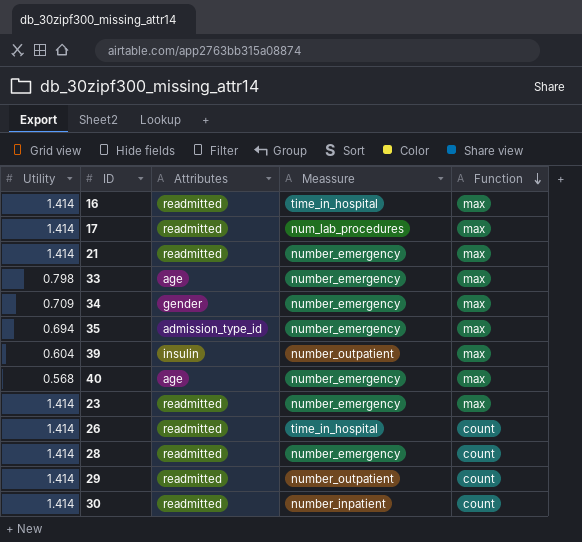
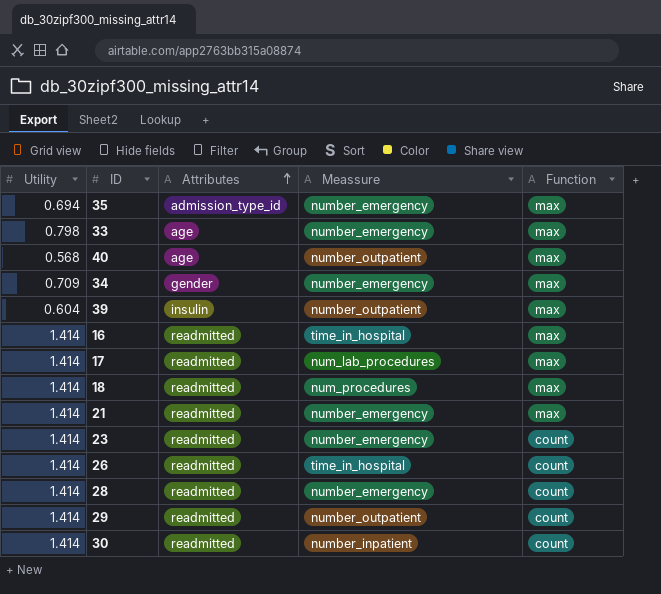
row order: Function descending -> Attributes ascending
40 | Meassure: number_emergency -> number_outpatient
row 18: none -> 1.414 | readmitted | num_procedures | max
23 | Function: max -> count

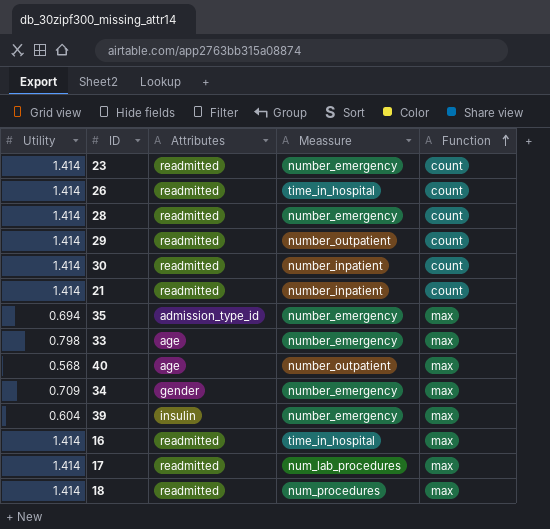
row order: Attributes ascending -> Function ascending
21 | Meassure: number_emergency -> number_inpatient
21 | Function: max -> count
39 | Meassure: number_outpatient -> number_emergency

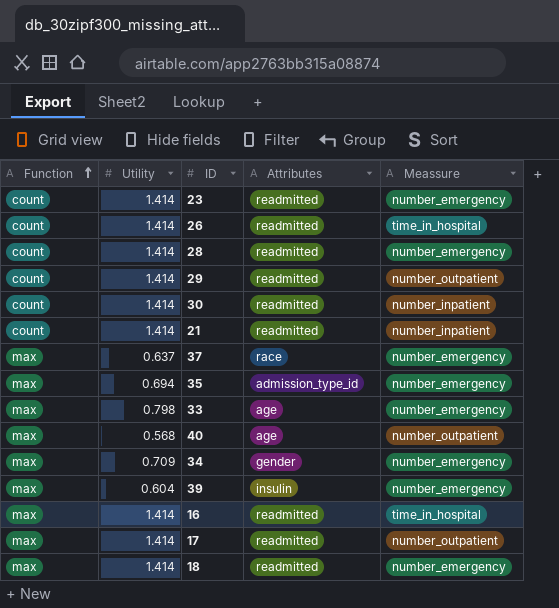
column Function | position: 5 -> 1
row 37: none -> max | 0.637 | race | number_emergency
17 | Meassure: num_lab_procedures -> number_outpatient
18 | Meassure: num_procedures -> number_emergency

